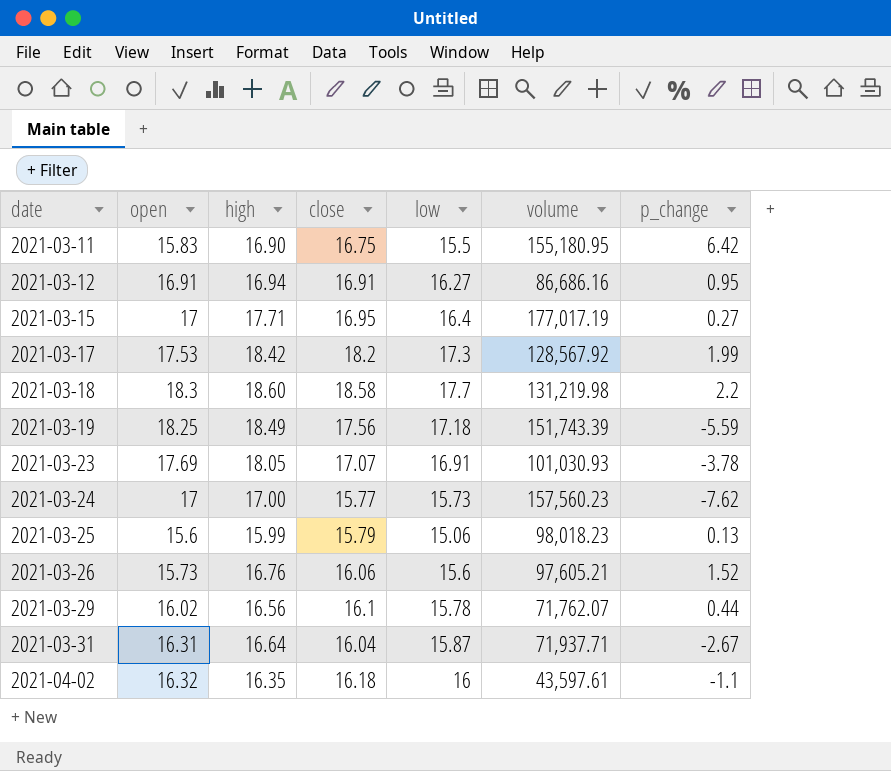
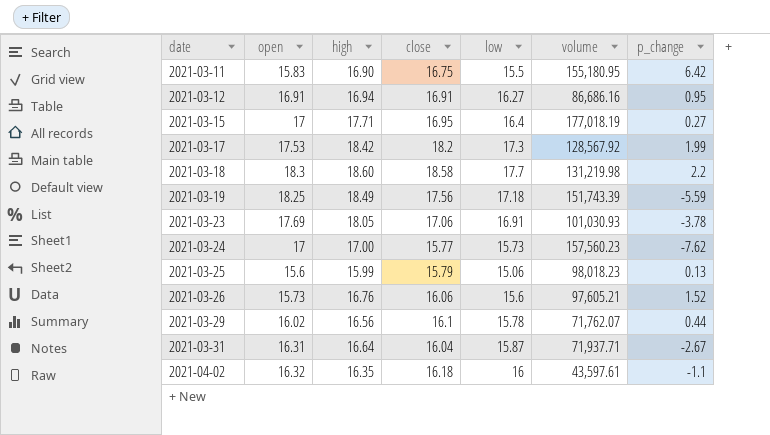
2021-03-15 | volume: 177,017.19 -> 177,018.19
2021-03-23 | close: 17.07 -> 17.06

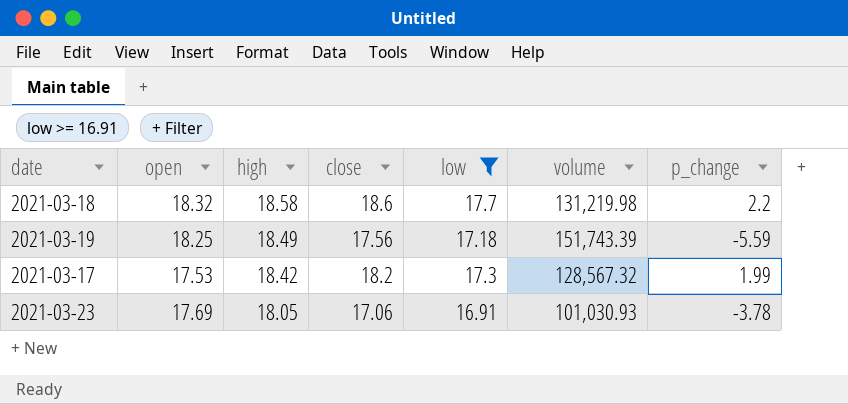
filter: none -> low >= 16.91
row order: date ascending -> high descending
2021-03-18 | open: 18.3 -> 18.32
2021-03-18 | high: 18.60 -> 18.58
2021-03-18 | close: 18.58 -> 18.6
2021-03-17 | volume: 128,567.92 -> 128,567.32

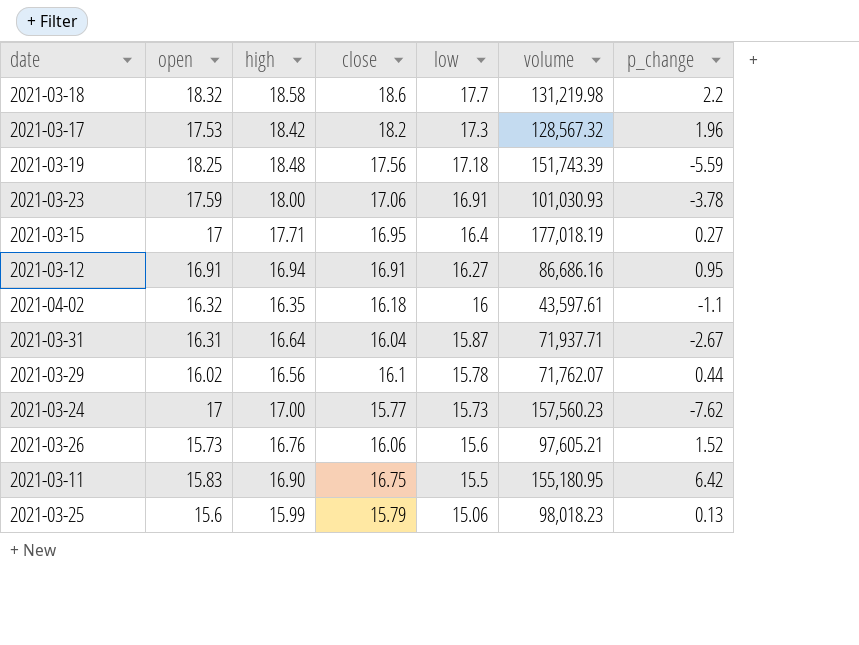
filter: low >= 16.91 -> none
row order: high descending -> low descending
2021-03-17 | p_change: 1.99 -> 1.96
2021-03-19 | high: 18.49 -> 18.48
2021-03-23 | open: 17.69 -> 17.59
2021-03-23 | high: 18.05 -> 18.00

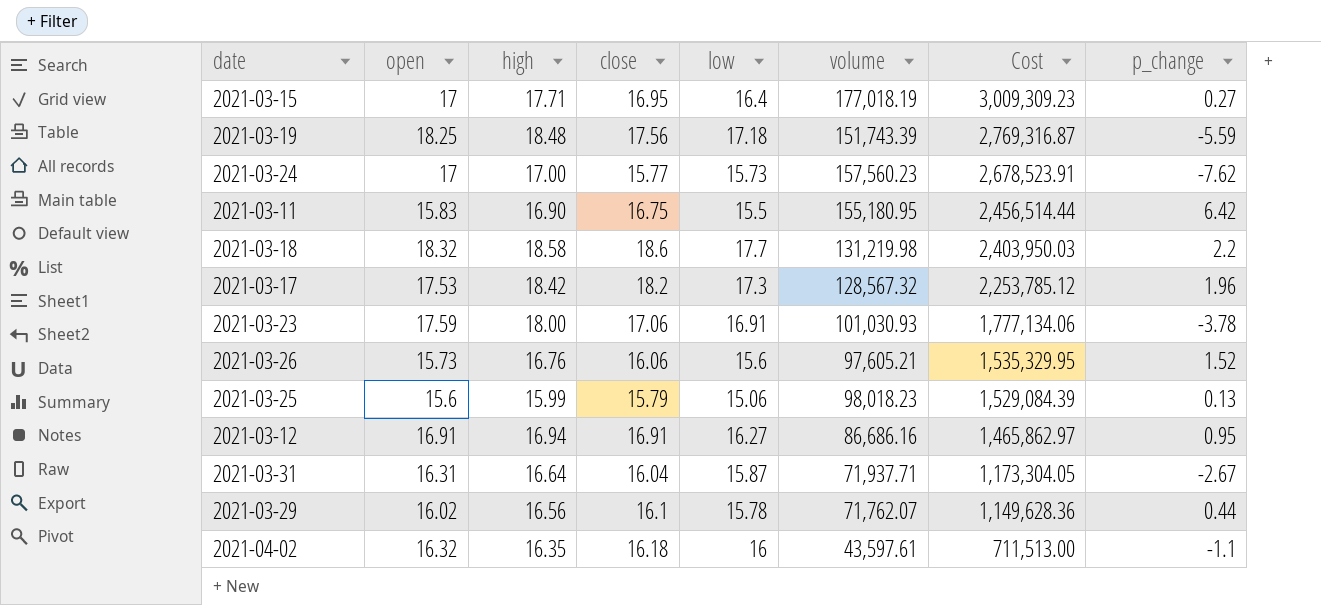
row order: low descending -> Cost descending
column Cost | formula: none -> [open] * [volume]

